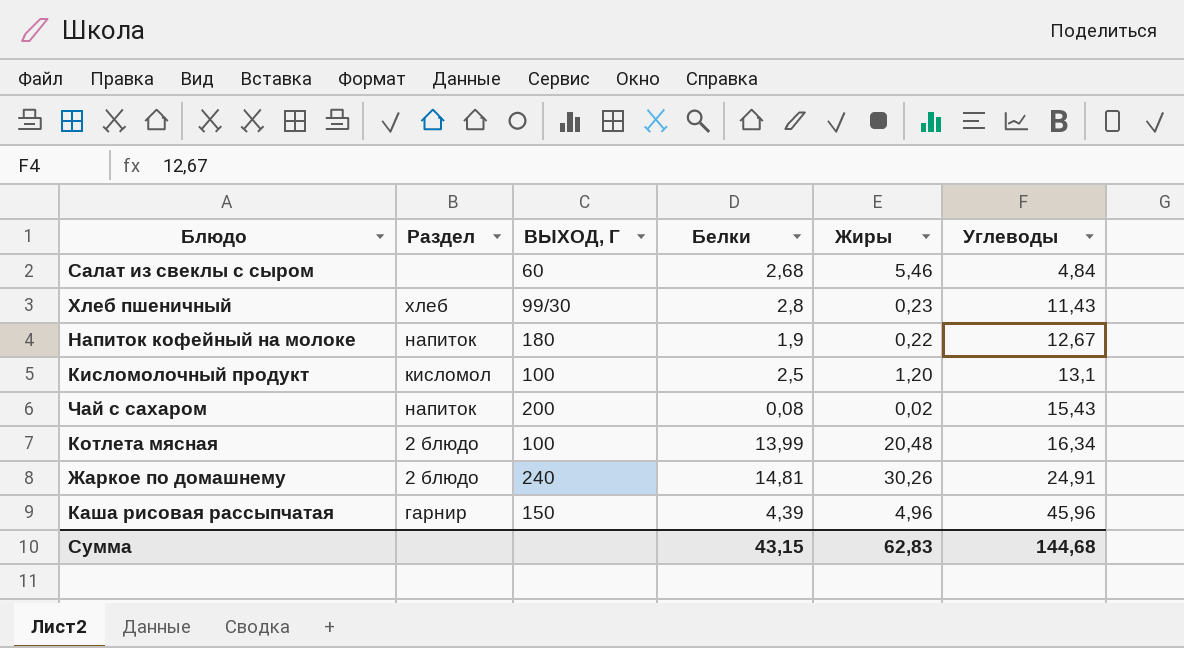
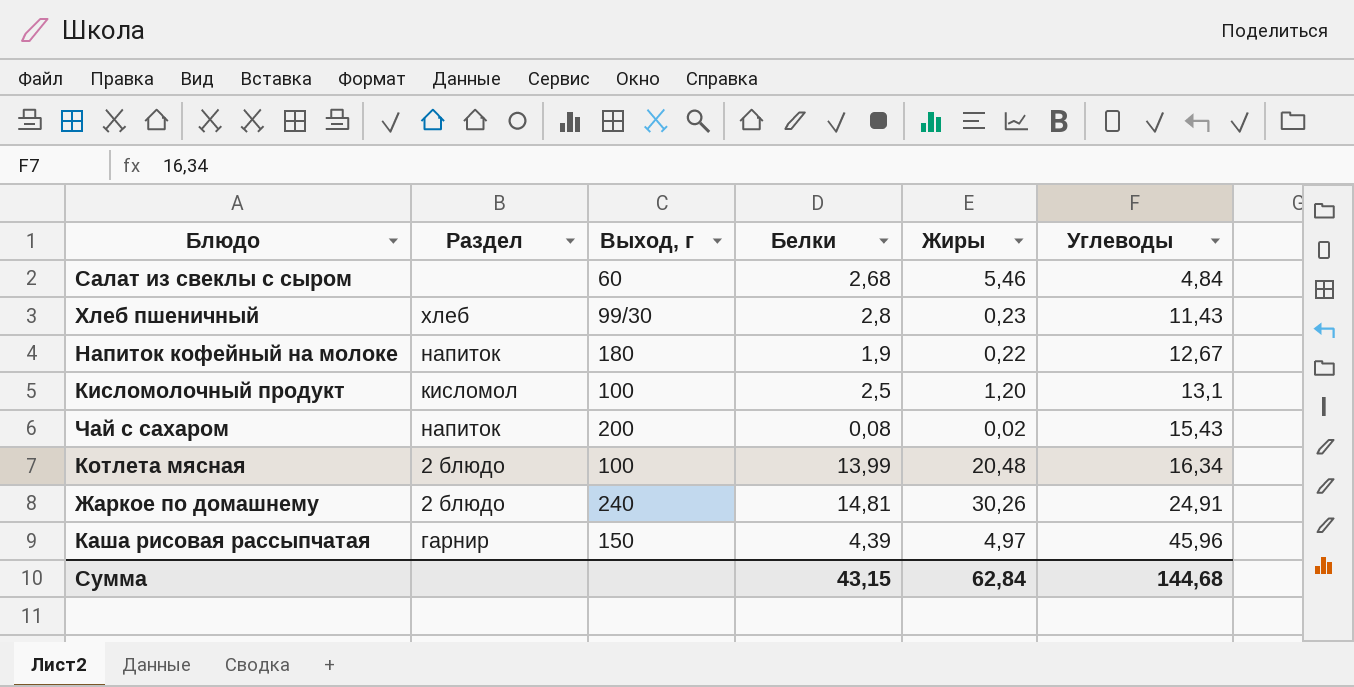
column name: ВЫХОД, Г -> Выход, г
Каша рисовая рассыпчатая | Жиры: 4,96 -> 4,97
Сумма | Жиры: 62,83 -> 62,84

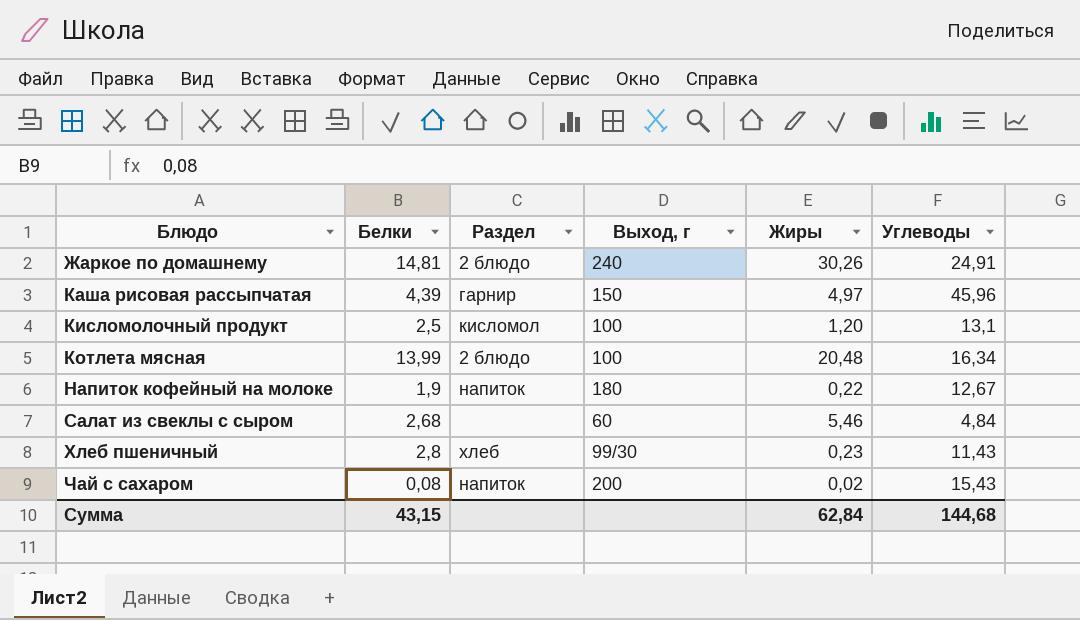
row order: Углеводы ascending -> Блюдо ascending
column Белки | position: 4 -> 2

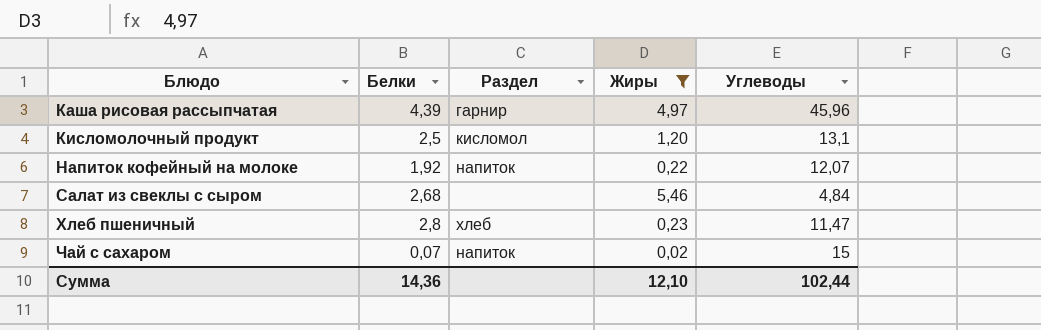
filter: none -> Жиры <= 5,46
column Выход, г | position: 4 -> none
Напиток кофейный на молоке | Белки: 1,9 -> 1,92
Напиток кофейный на молоке | Углеводы: 12,67 -> 12,07
Хлеб пшеничный | Углеводы: 11,43 -> 11,47
Чай с сахаром | Белки: 0,08 -> 0,07
Чай с сахаром | Углеводы: 15,43 -> 15
Сумма | Белки: 43,15 -> 14,36
Сумма | Жиры: 62,84 -> 12,10
Сумма | Углеводы: 144,68 -> 102,44

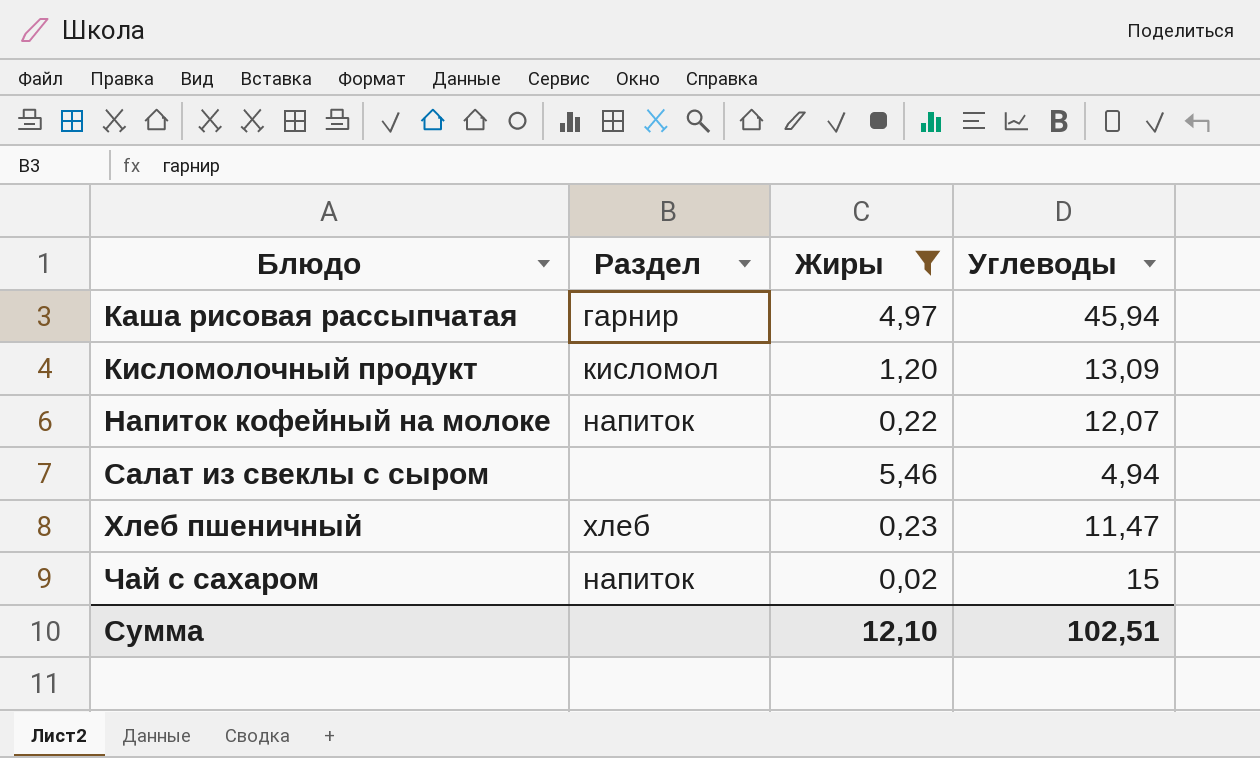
column Белки | position: 2 -> none
Каша рисовая рассыпчатая | Углеводы: 45,96 -> 45,94
Кисломолочный продукт | Углеводы: 13,1 -> 13,09
Салат из свеклы с сыром | Углеводы: 4,84 -> 4,94
Сумма | Углеводы: 102,44 -> 102,51

